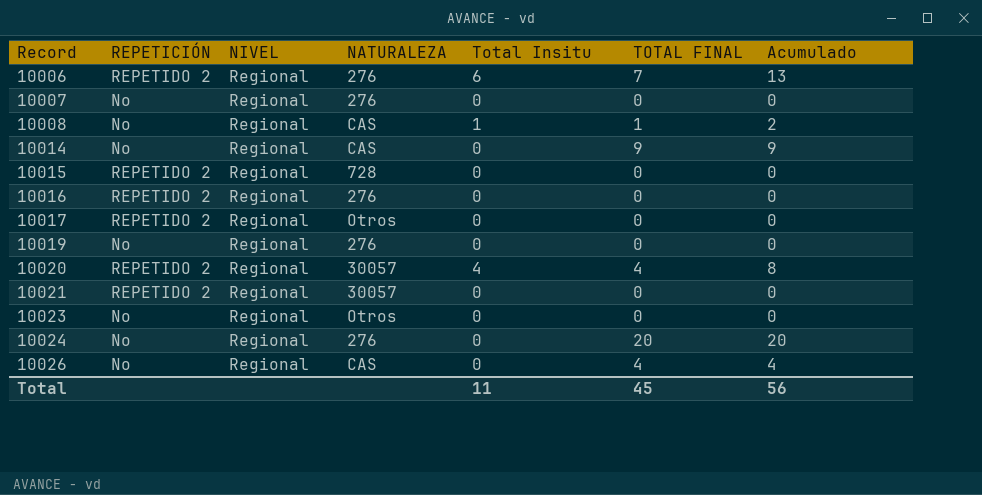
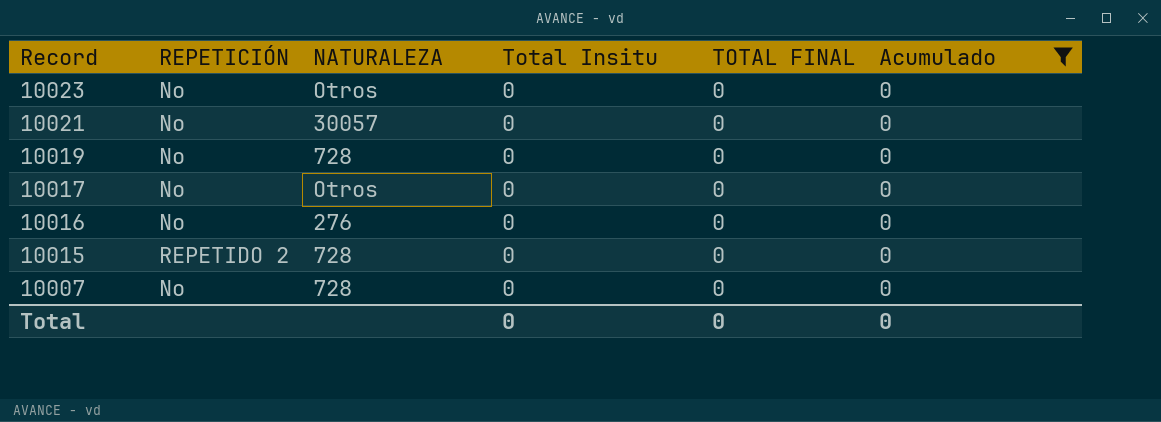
filter: none -> Acumulado = 0
row order: Record ascending -> Record descending
column NIVEL | position: 3 -> none
10021 | REPETICIÓN: REPETIDO 2 -> No
10019 | NATURALEZA: 276 -> 728
10017 | REPETICIÓN: REPETIDO 2 -> No
10016 | REPETICIÓN: REPETIDO 2 -> No
10007 | NATURALEZA: 276 -> 728
Total | Total Insitu: 11 -> 0
Total | TOTAL FINAL: 45 -> 0
Total | Acumulado: 56 -> 0

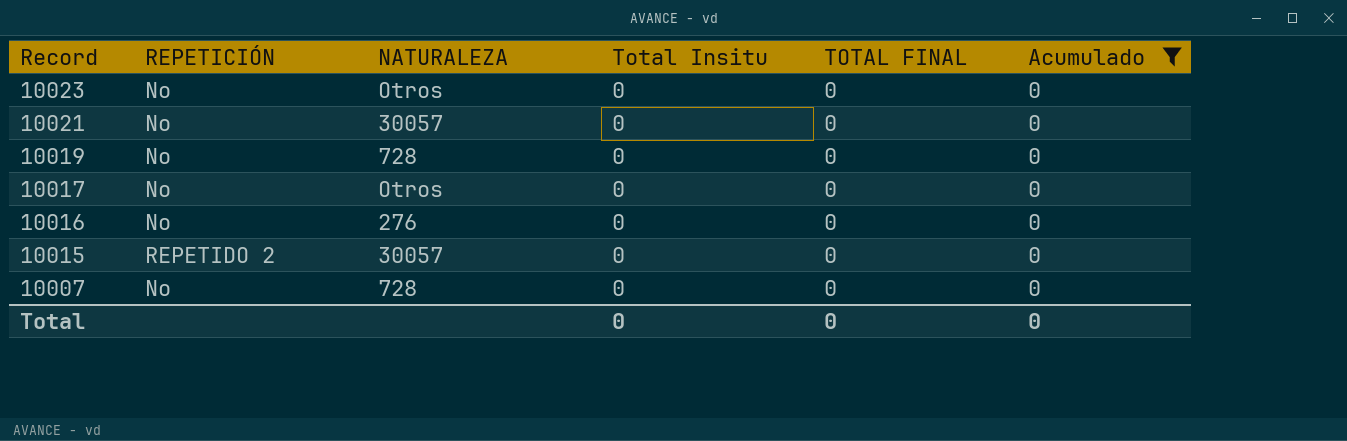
10015 | NATURALEZA: 728 -> 30057

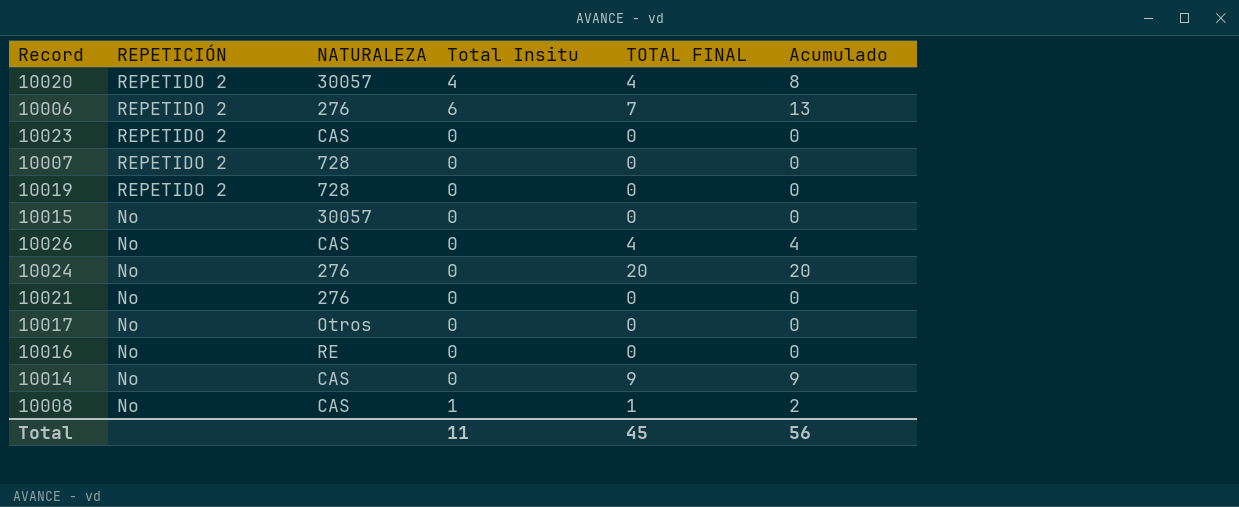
filter: Acumulado = 0 -> none
row order: Record descending -> REPETICIÓN descending
10023 | REPETICIÓN: No -> REPETIDO 2
10023 | NATURALEZA: Otros -> CAS
10007 | REPETICIÓN: No -> REPETIDO 2
10019 | REPETICIÓN: No -> REPETIDO 2
10015 | REPETICIÓN: REPETIDO 2 -> No
10021 | NATURALEZA: 30057 -> 276
10016 | NATURALEZA: 276 -> RE
Total | Total Insitu: 0 -> 11
Total | TOTAL FINAL: 0 -> 45
Total | Acumulado: 0 -> 56

